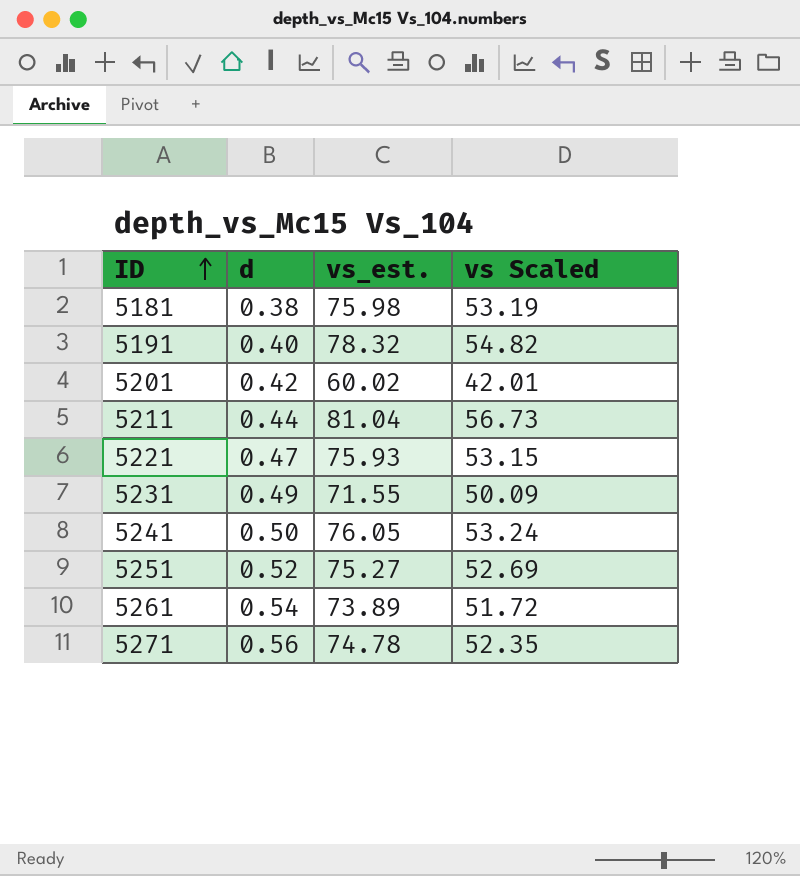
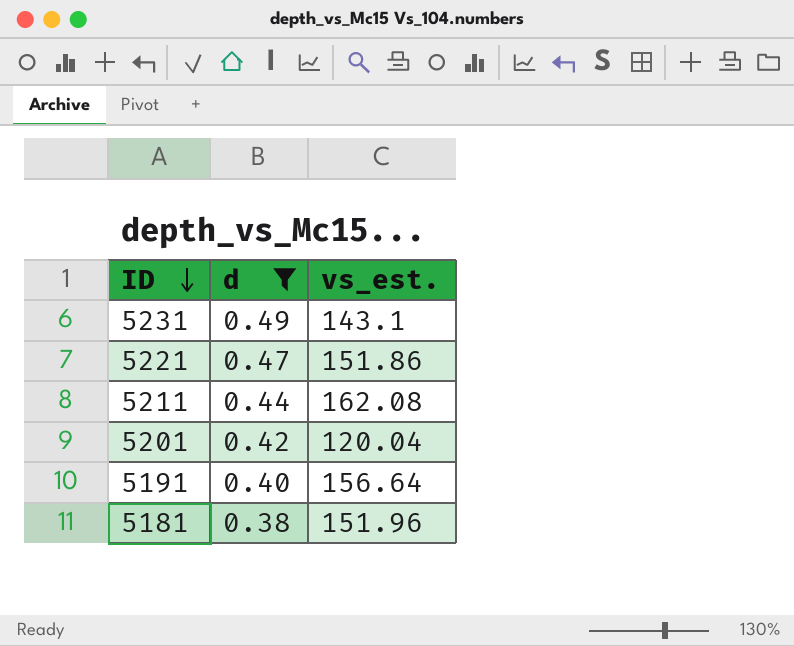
filter: none -> d <= 0.49
row order: ID ascending -> ID descending
column vs Scaled | formula: [vs_est.] * 0.7 -> none
5231 | vs_est.: 71.55 -> 143.1
5221 | vs_est.: 75.93 -> 151.86
5211 | vs_est.: 81.04 -> 162.08
5201 | vs_est.: 60.02 -> 120.04
5191 | vs_est.: 78.32 -> 156.64
5181 | vs_est.: 75.98 -> 151.96

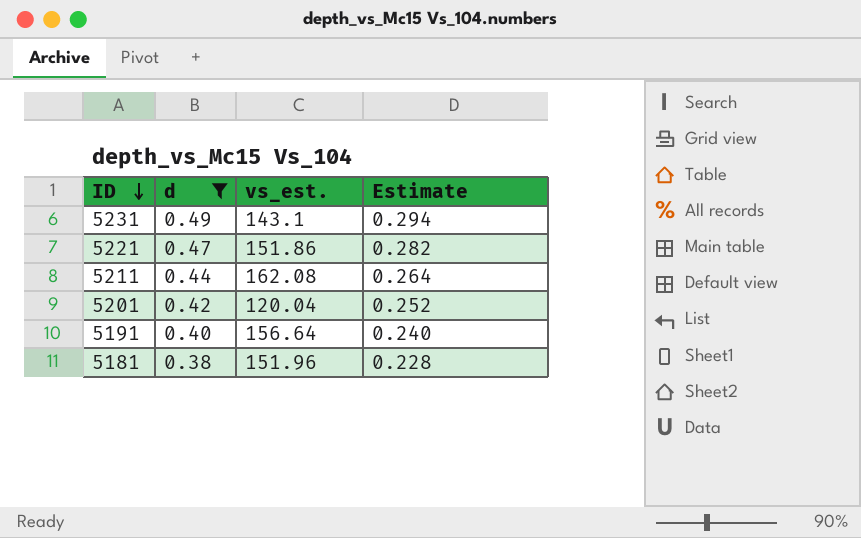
column Estimate | formula: none -> [d] * 0.6

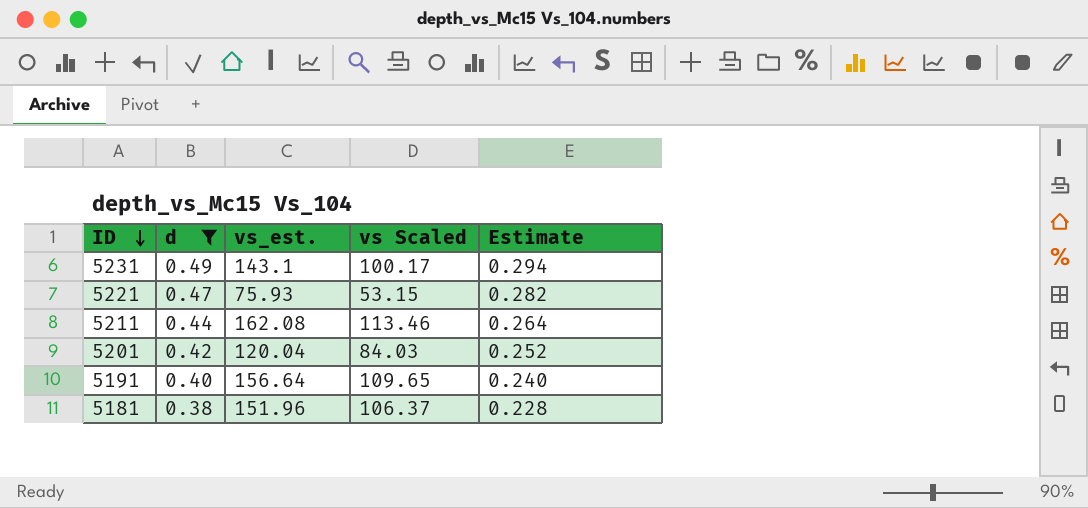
column vs Scaled | formula: none -> [vs_est.] * 0.7
5221 | vs_est.: 151.86 -> 75.93

